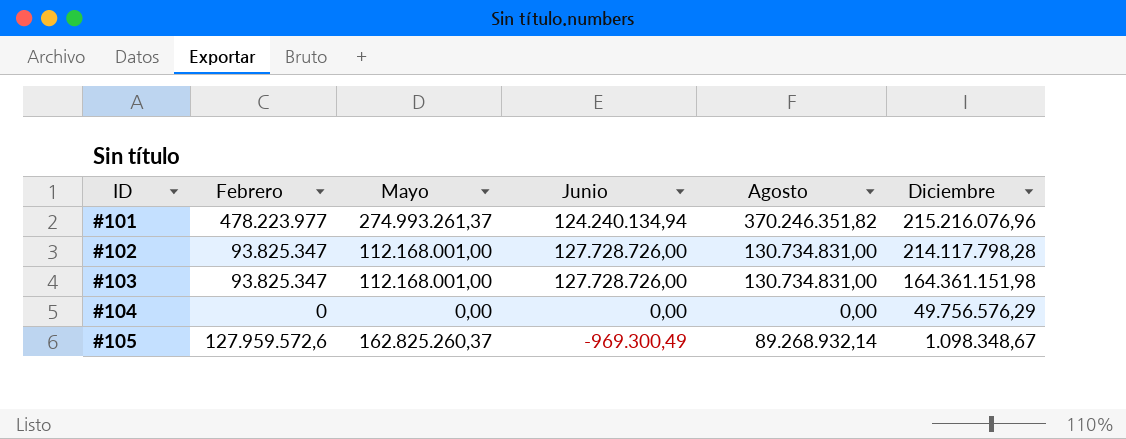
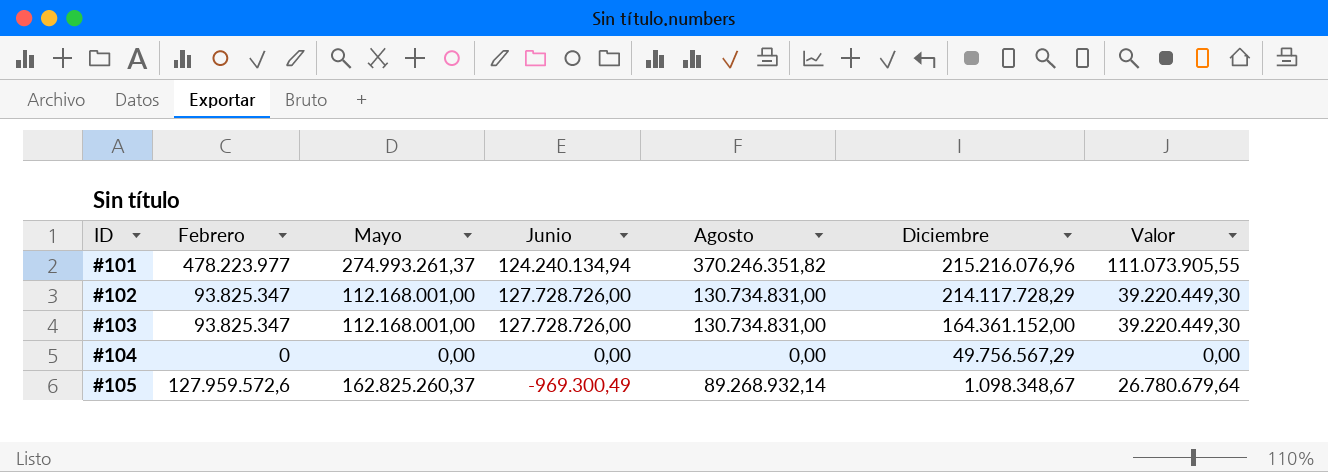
column Valor | formula: none -> [Agosto] * 0,3
#102 | Diciembre: 214.117.798,28 -> 214.117.728,29
#103 | Diciembre: 164.361.151,98 -> 164.361.152,00
#104 | Diciembre: 49.756.576,29 -> 49.756.567,29

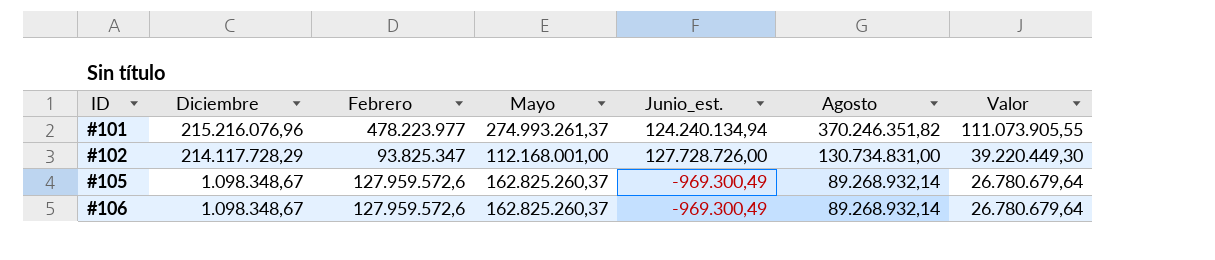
column Diciembre | position: 6 -> 2
column name: Junio -> Junio_est.
row #103: 93.825.347 | 112.168.001,00 | 127.728.726,00 | 130.734.831,00 | 164.361.152,00 | 39.220.449,30 -> none
row #104: 0 | 0,00 | 0,00 | 0,00 | 49.756.567,29 | 0,00 -> none
row #106: none -> 1.098.348,67 | 127.959.572,6 | 162.825.260,37 | -969.300,49 | 89.268.932,14 | 26.780.679,64

